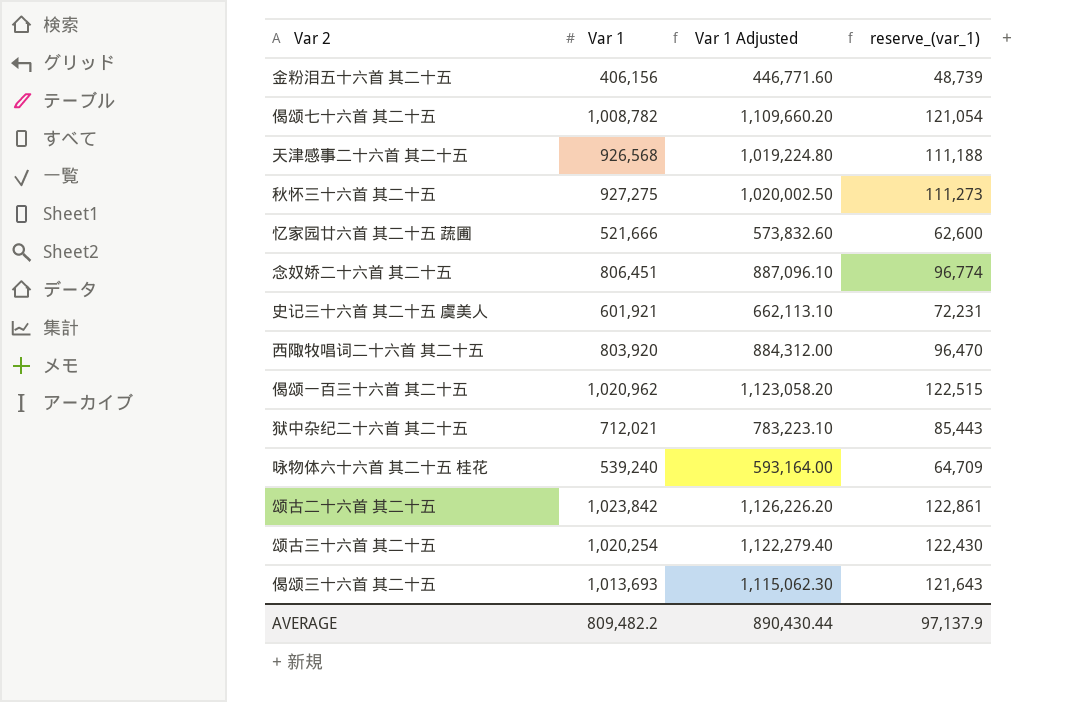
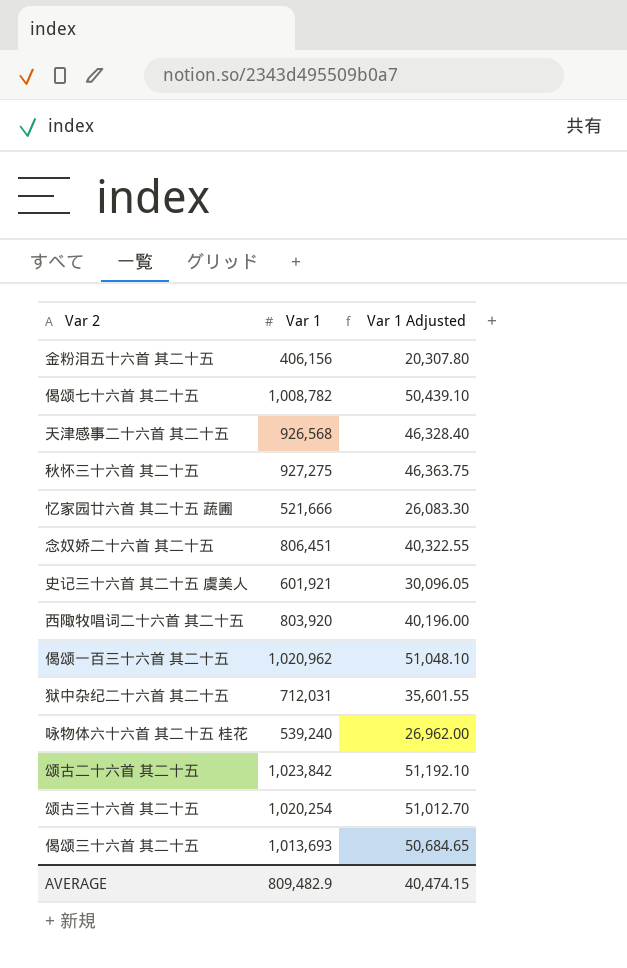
column reserve_(var_1) | formula: [Var 1] * 0.12 -> none
column Var 1 Adjusted | formula: [Var 1] * 1.1 -> [Var 1] * 0.05
狱中杂纪二十六首 其二十五 | Var 1: 712,021 -> 712,031
AVERAGE | Var 1: 809,482.2 -> 809,482.9
AVERAGE | Var 1 Adjusted: 890,430.44 -> 40,474.15

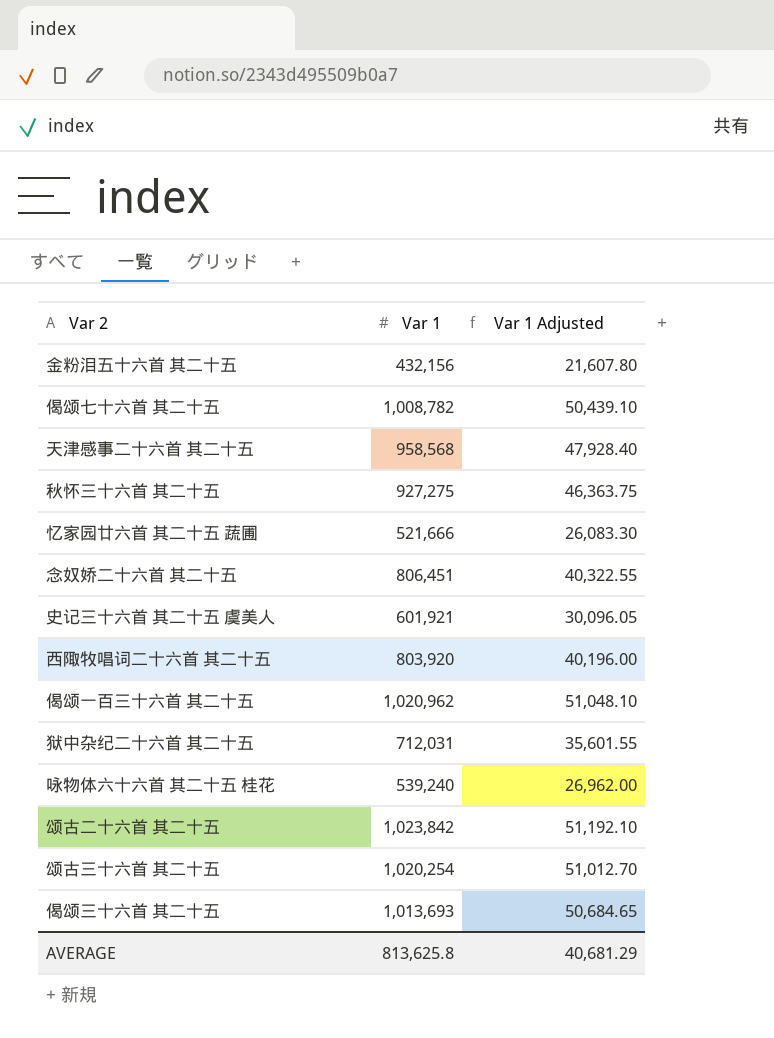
金粉泪五十六首 其二十五 | Var 1: 406,156 -> 432,156
金粉泪五十六首 其二十五 | Var 1 Adjusted: 20,307.80 -> 21,607.80
天津感事二十六首 其二十五 | Var 1: 926,568 -> 958,568
天津感事二十六首 其二十五 | Var 1 Adjusted: 46,328.40 -> 47,928.40
AVERAGE | Var 1: 809,482.9 -> 813,625.8
AVERAGE | Var 1 Adjusted: 40,474.15 -> 40,681.29

